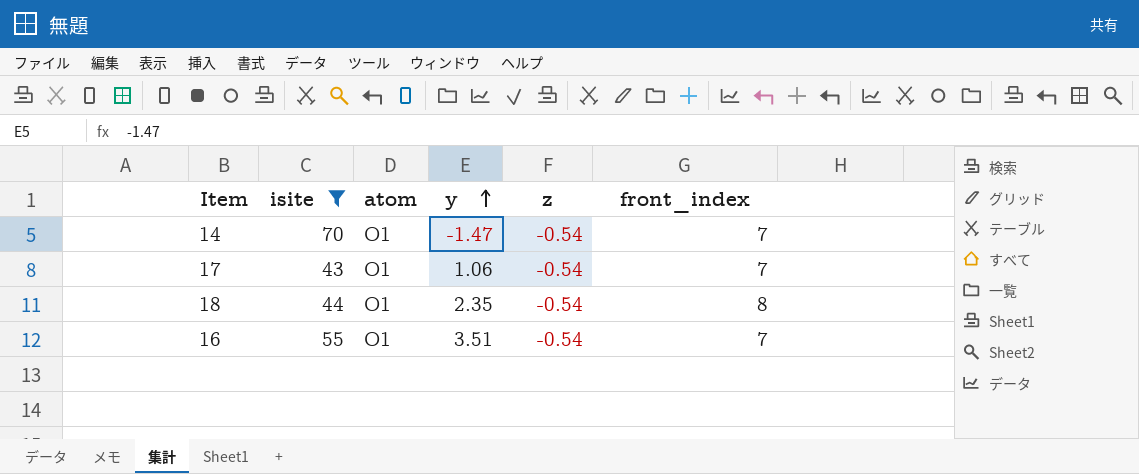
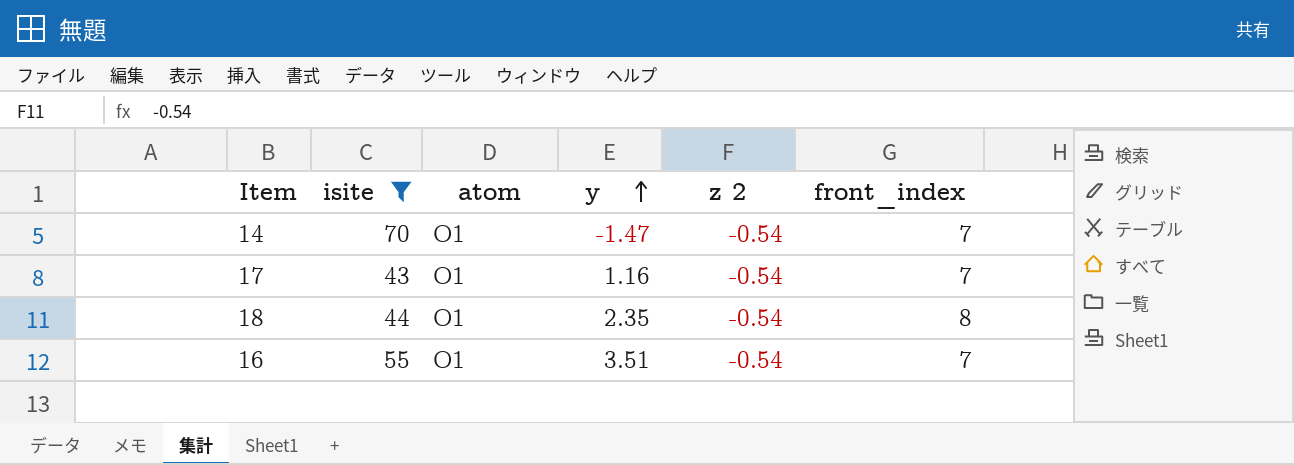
column name: z -> z 2
17 | y: 1.06 -> 1.16

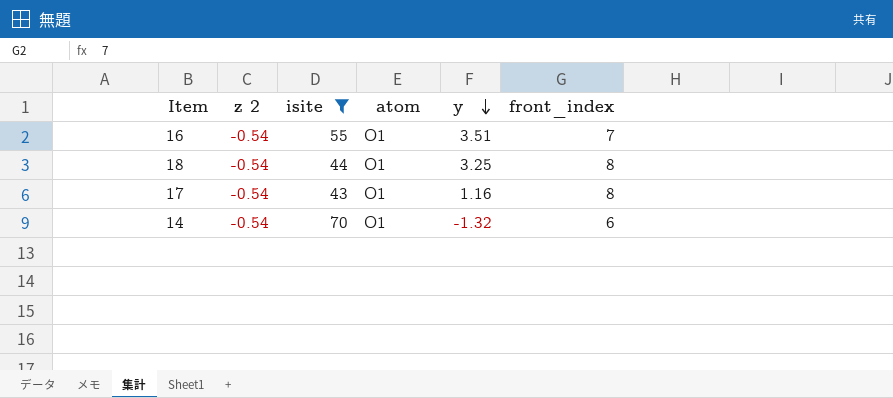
row order: y ascending -> y descending
column z 2 | position: 5 -> 2
18 | y: 2.35 -> 3.25
17 | front_index: 7 -> 8
14 | y: -1.47 -> -1.32
14 | front_index: 7 -> 6

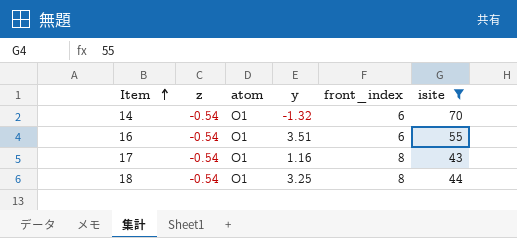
row order: y descending -> Item ascending
column name: z 2 -> z
column isite | position: 3 -> 6
16 | front_index: 7 -> 6

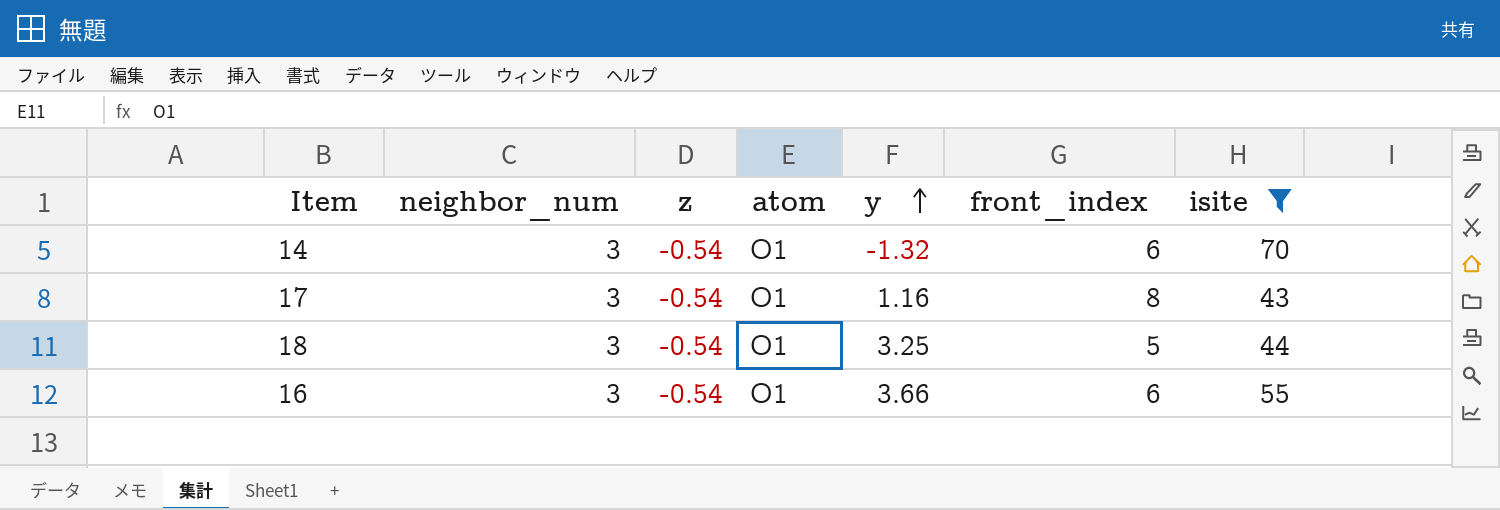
row order: Item ascending -> y ascending
column neighbor_num | position: none -> 2
18 | front_index: 8 -> 5
16 | y: 3.51 -> 3.66

